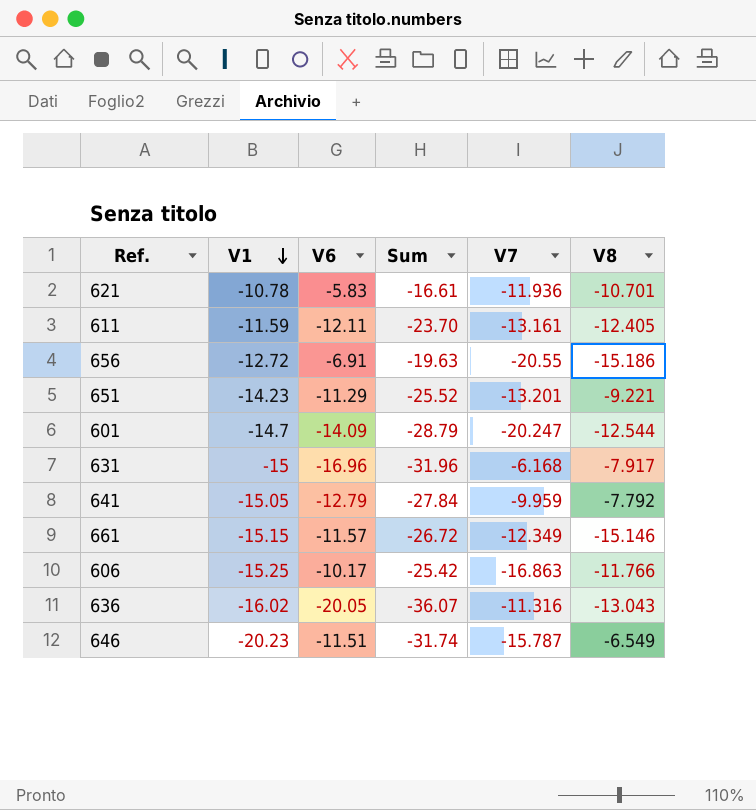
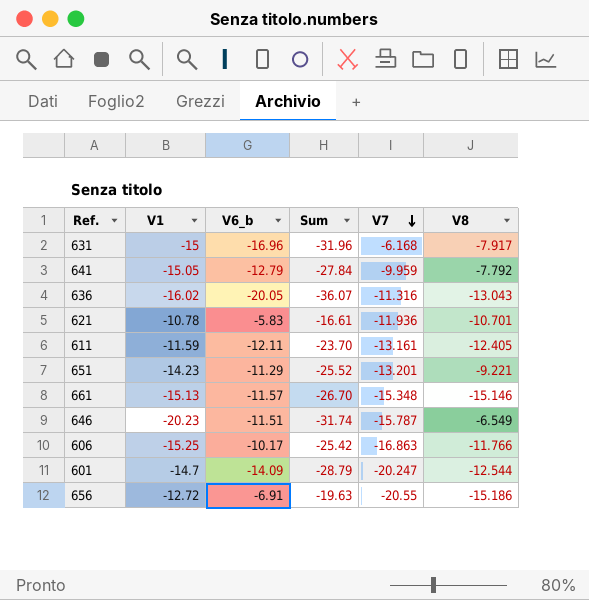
row order: V1 descending -> V7 descending
column name: V6 -> V6_b
661 | V1: -15.15 -> -15.13
661 | Sum: -26.72 -> -26.70
661 | V7: -12.349 -> -15.348

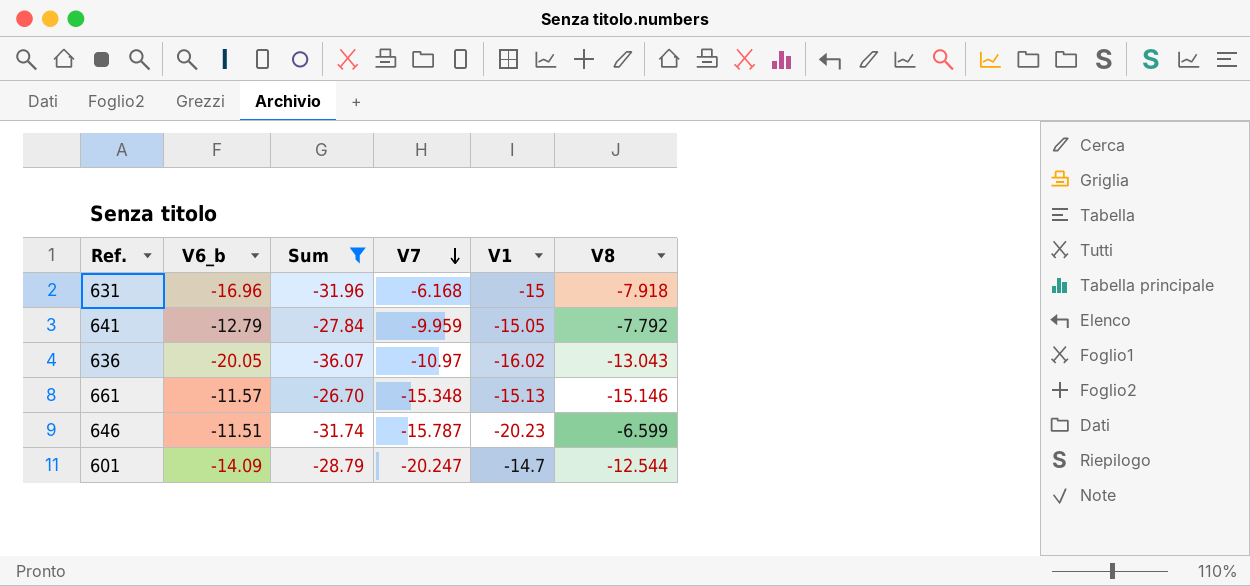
filter: none -> Sum <= -26.70
column V1 | position: 2 -> 5
631 | V8: -7.917 -> -7.918
636 | V7: -11.316 -> -10.97
646 | V8: -6.549 -> -6.599

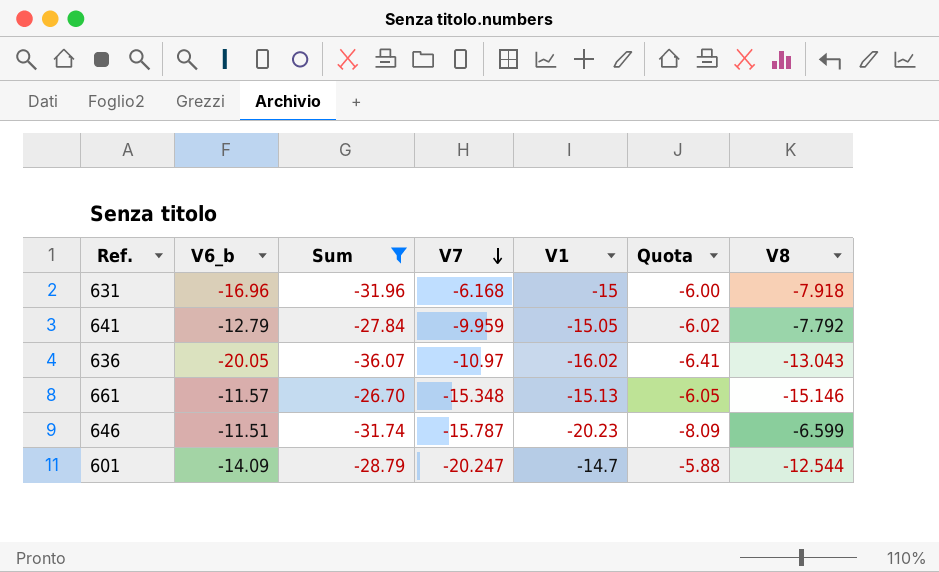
column Quota | formula: none -> [V1] * 0.4

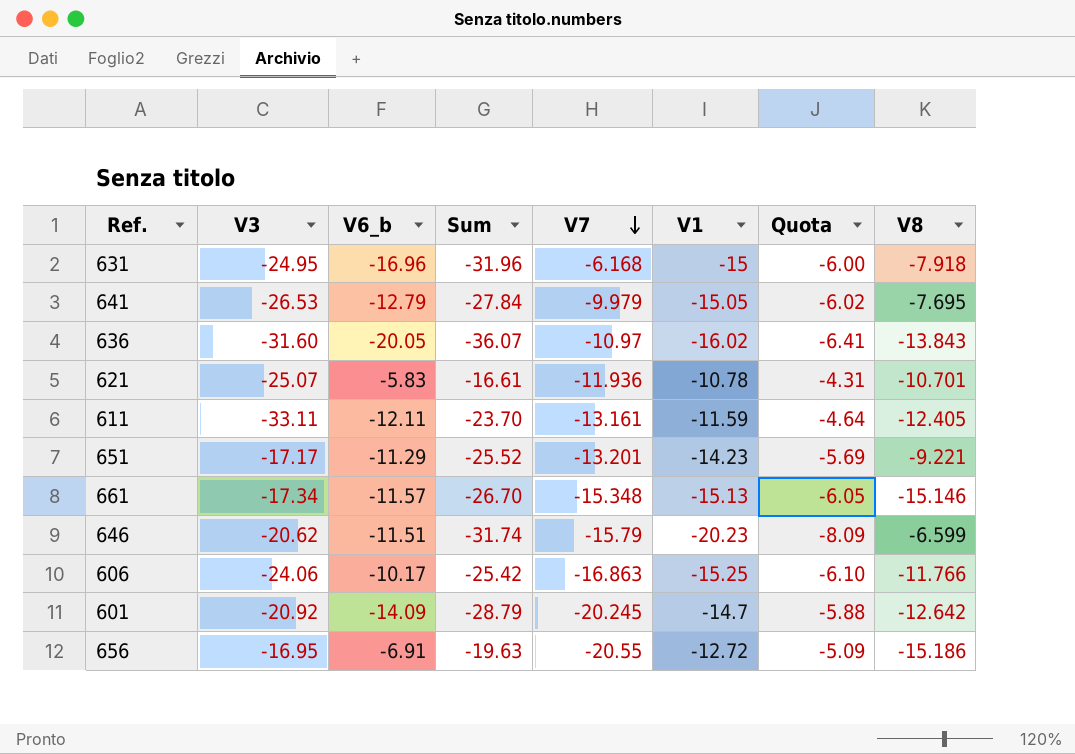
filter: Sum <= -26.70 -> none
column V3 | position: none -> 2
641 | V7: -9.959 -> -9.979
641 | V8: -7.792 -> -7.695
636 | V8: -13.043 -> -13.843
646 | V7: -15.787 -> -15.79
601 | V7: -20.247 -> -20.245
601 | V8: -12.544 -> -12.642

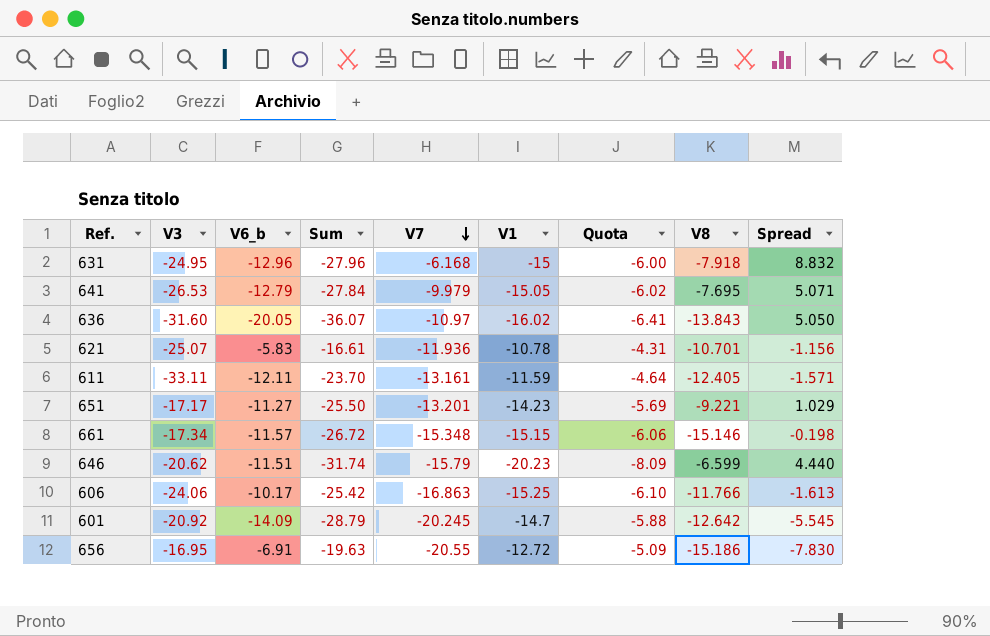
column Spread | formula: none -> [V7] - [V1]
631 | V6_b: -16.96 -> -12.96
631 | Sum: -31.96 -> -27.96
651 | V6_b: -11.29 -> -11.27
651 | Sum: -25.52 -> -25.50
661 | Sum: -26.70 -> -26.72
661 | V1: -15.13 -> -15.15
661 | Quota: -6.05 -> -6.06

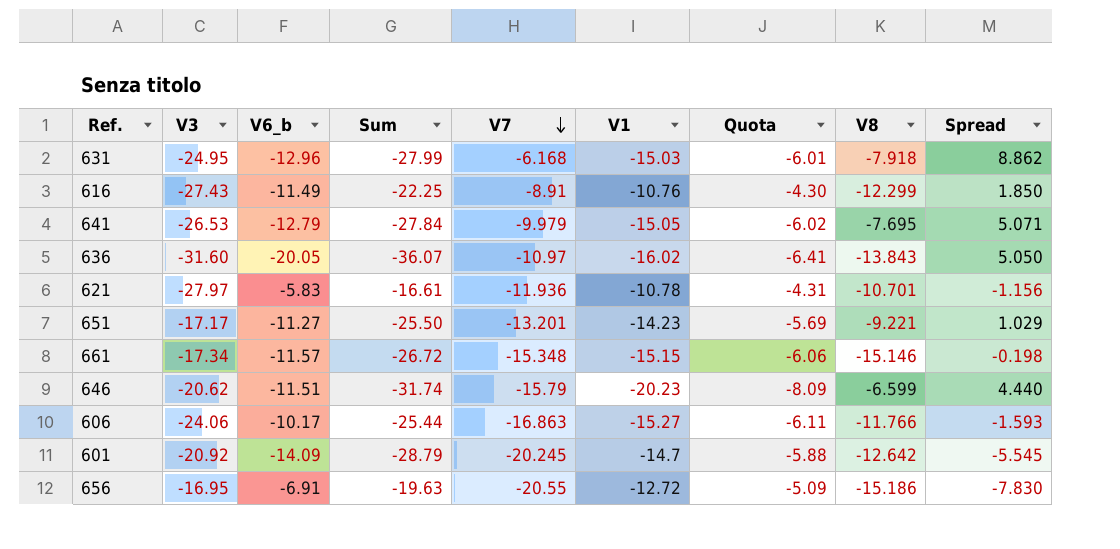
row 611: -33.11 | -12.11 | -23.70 | -13.161 | -11.59 | -4.64 | -12.405 | -1.571 -> none
631 | Sum: -27.96 -> -27.99
631 | V1: -15 -> -15.03
631 | Quota: -6.00 -> -6.01
631 | Spread: 8.832 -> 8.862
row 616: none -> -27.43 | -11.49 | -22.25 | -8.91 | -10.76 | -4.30 | -12.299 | 1.850
621 | V3: -25.07 -> -27.97
606 | Sum: -25.42 -> -25.44
606 | V1: -15.25 -> -15.27
606 | Quota: -6.10 -> -6.11
606 | Spread: -1.613 -> -1.593

